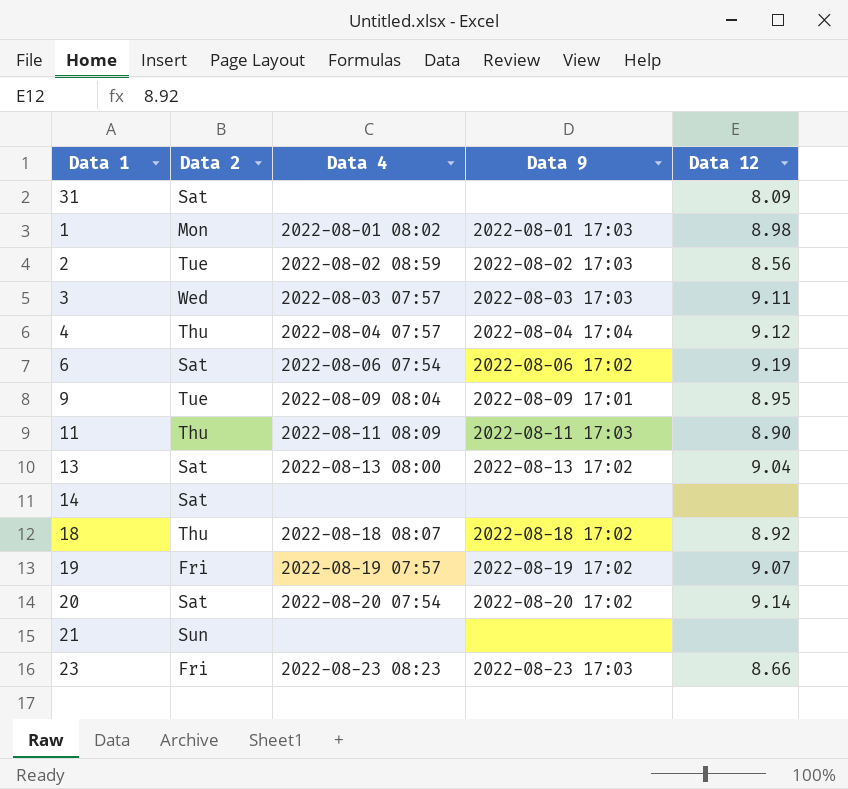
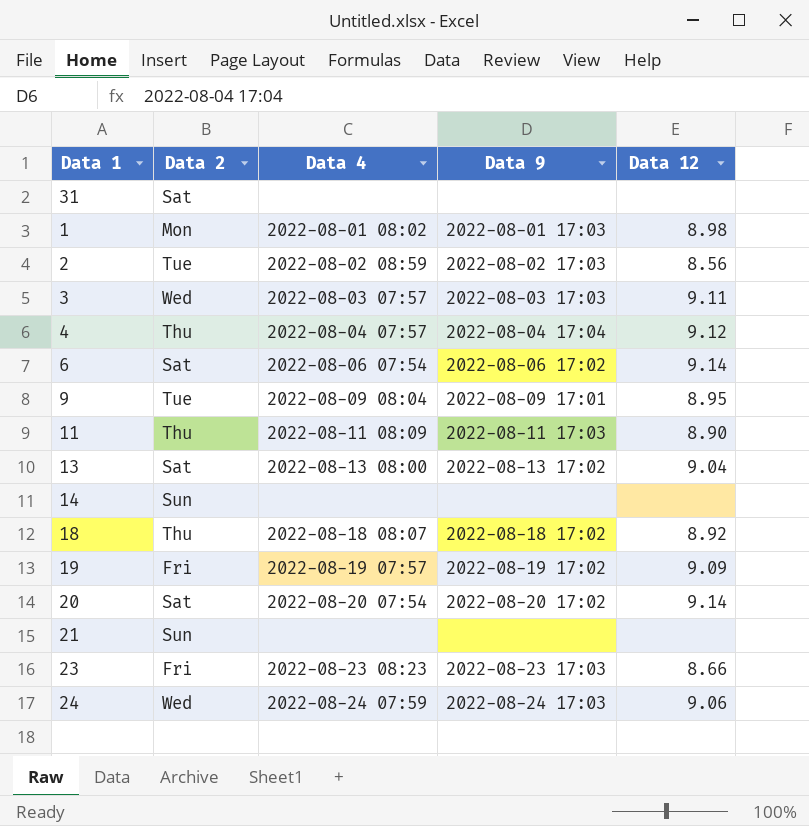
31 | Data 12: 8.09 -> none
6 | Data 12: 9.19 -> 9.14
14 | Data 2: Sat -> Sun
19 | Data 12: 9.07 -> 9.09
row 24: none -> Wed | 2022-08-24 07:59 | 2022-08-24 17:03 | 9.06

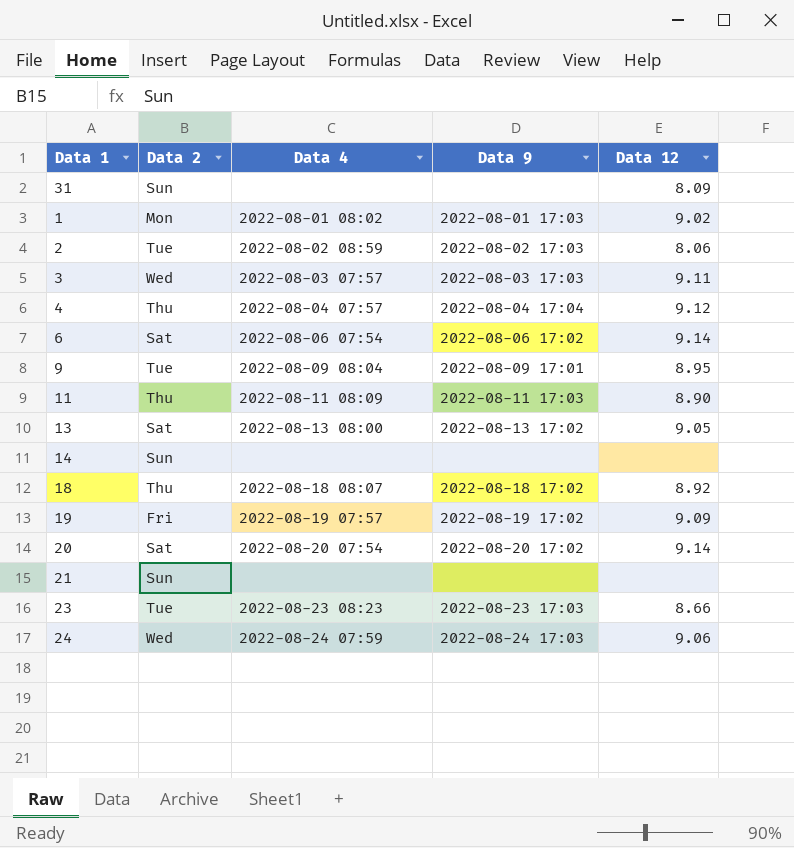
31 | Data 2: Sat -> Sun
31 | Data 12: none -> 8.09
1 | Data 12: 8.98 -> 9.02
2 | Data 12: 8.56 -> 8.06
13 | Data 12: 9.04 -> 9.05
23 | Data 2: Fri -> Tue

